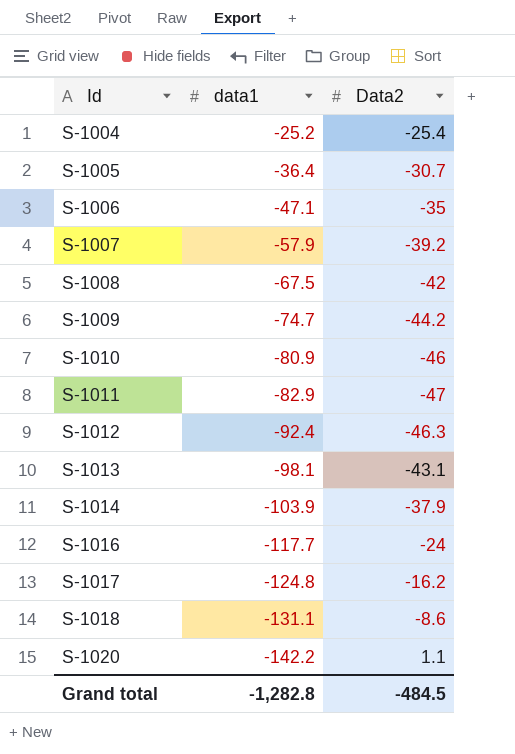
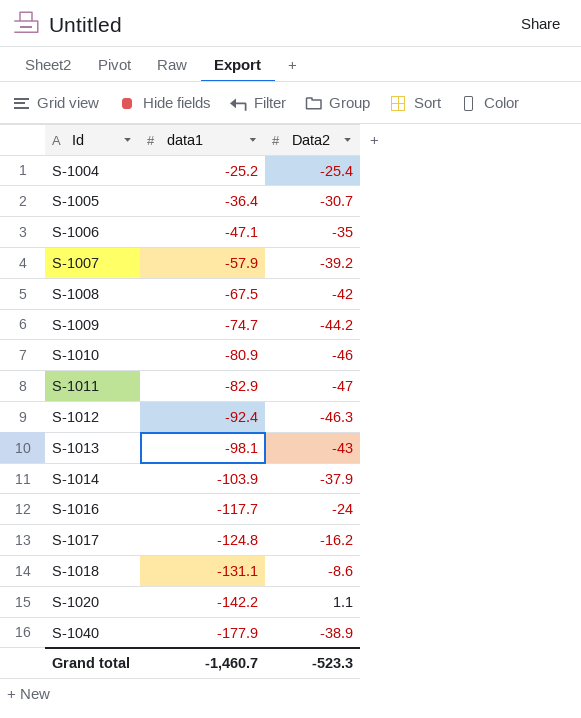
S-1013 | Data2: -43.1 -> -43
row S-1040: none -> -177.9 | -38.9
Grand total | data1: -1,282.8 -> -1,460.7
Grand total | Data2: -484.5 -> -523.3

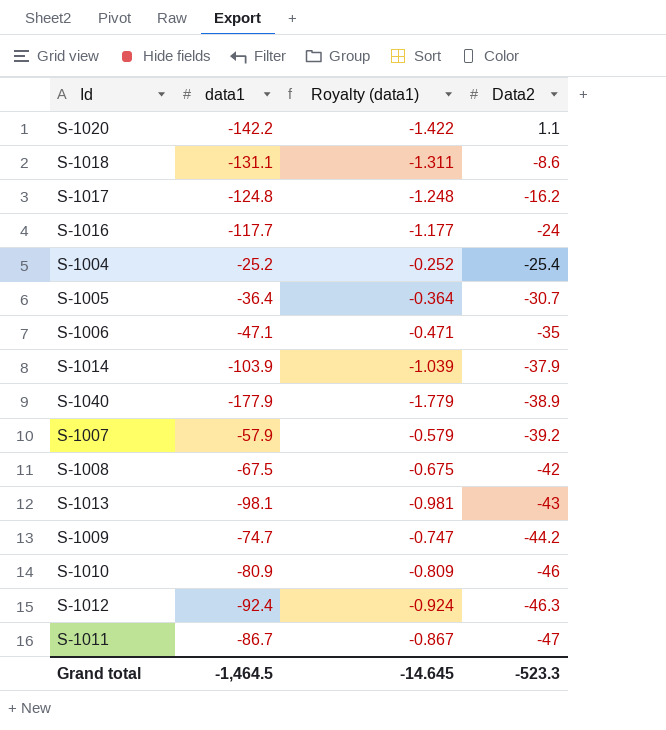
row order: Id ascending -> Data2 descending
column Royalty (data1) | formula: none -> [data1] * 0.01
S-1011 | data1: -82.9 -> -86.7
Grand total | data1: -1,460.7 -> -1,464.5

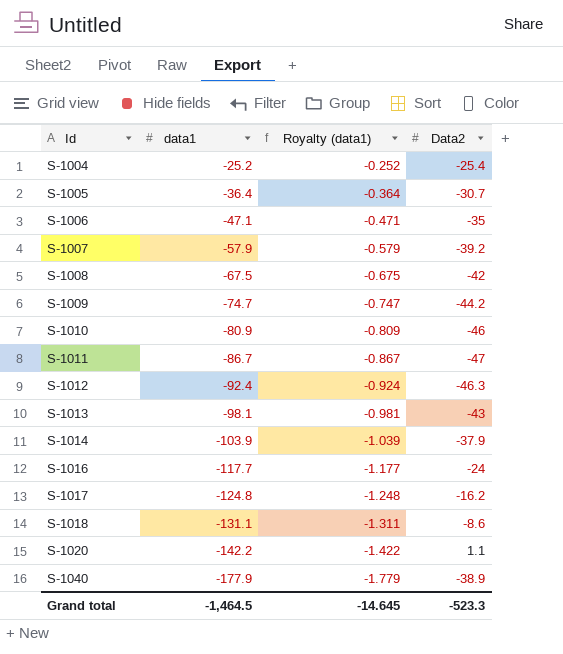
row order: Data2 descending -> Id ascending

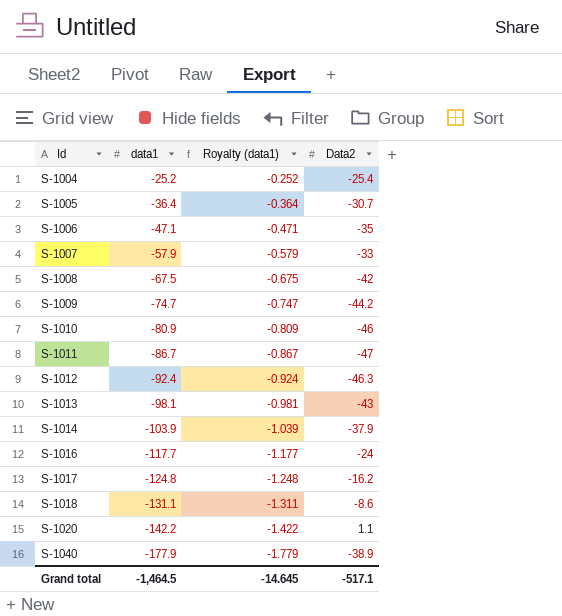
S-1007 | Data2: -39.2 -> -33
Grand total | Data2: -523.3 -> -517.1

